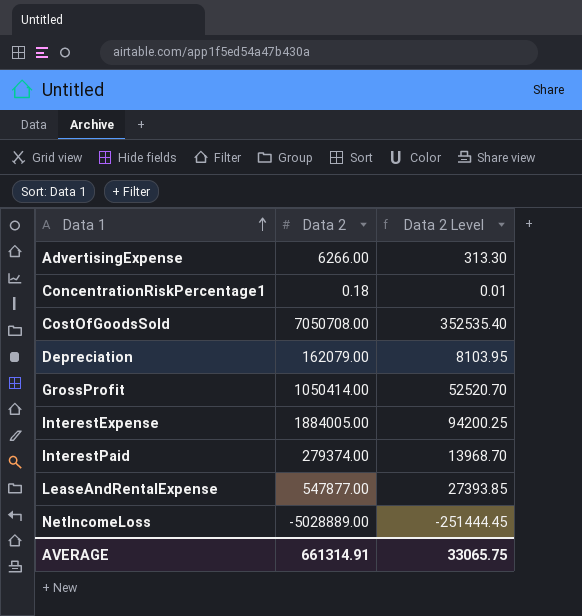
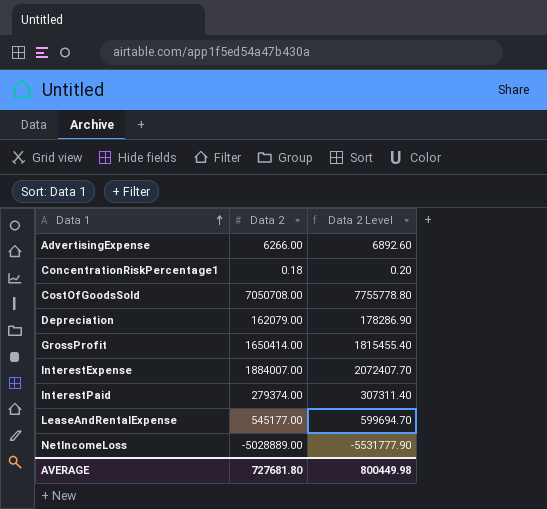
column Data 2 Level | formula: [Data 2] * 0.05 -> [Data 2] * 1.1
GrossProfit | Data 2: 1050414.00 -> 1650414.00
InterestExpense | Data 2: 1884005.00 -> 1884007.00
LeaseAndRentalExpense | Data 2: 547877.00 -> 545177.00
AVERAGE | Data 2: 661314.91 -> 727681.80
AVERAGE | Data 2 Level: 33065.75 -> 800449.98

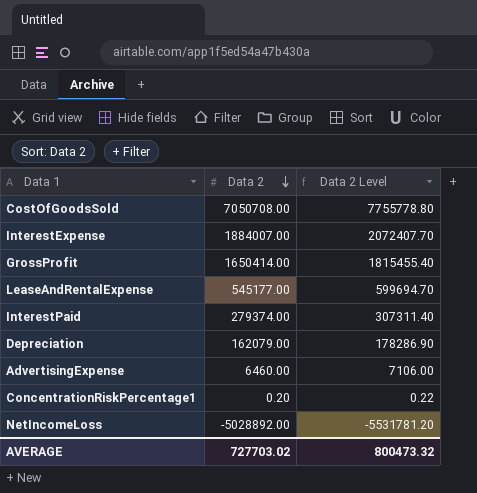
row order: Data 1 ascending -> Data 2 descending
AdvertisingExpense | Data 2: 6266.00 -> 6460.00
AdvertisingExpense | Data 2 Level: 6892.60 -> 7106.00
ConcentrationRiskPercentage1 | Data 2: 0.18 -> 0.20
ConcentrationRiskPercentage1 | Data 2 Level: 0.20 -> 0.22
NetIncomeLoss | Data 2: -5028889.00 -> -5028892.00
NetIncomeLoss | Data 2 Level: -5531777.90 -> -5531781.20
AVERAGE | Data 2: 727681.80 -> 727703.02
AVERAGE | Data 2 Level: 800449.98 -> 800473.32

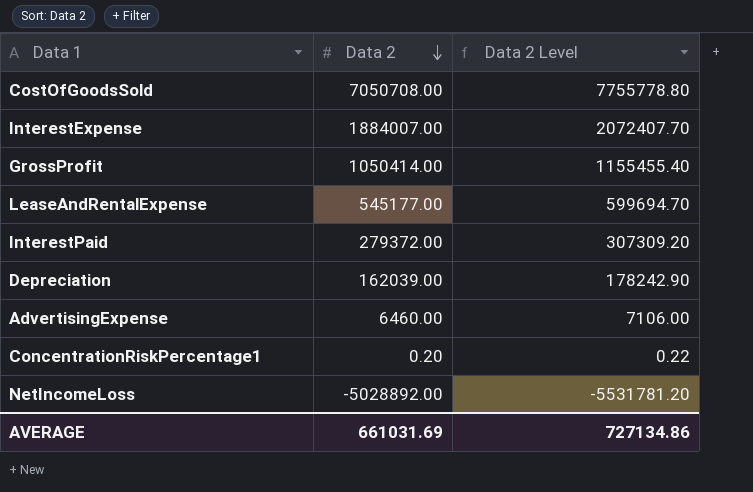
GrossProfit | Data 2: 1650414.00 -> 1050414.00
GrossProfit | Data 2 Level: 1815455.40 -> 1155455.40
InterestPaid | Data 2: 279374.00 -> 279372.00
InterestPaid | Data 2 Level: 307311.40 -> 307309.20
Depreciation | Data 2: 162079.00 -> 162039.00
Depreciation | Data 2 Level: 178286.90 -> 178242.90
AVERAGE | Data 2: 727703.02 -> 661031.69
AVERAGE | Data 2 Level: 800473.32 -> 727134.86

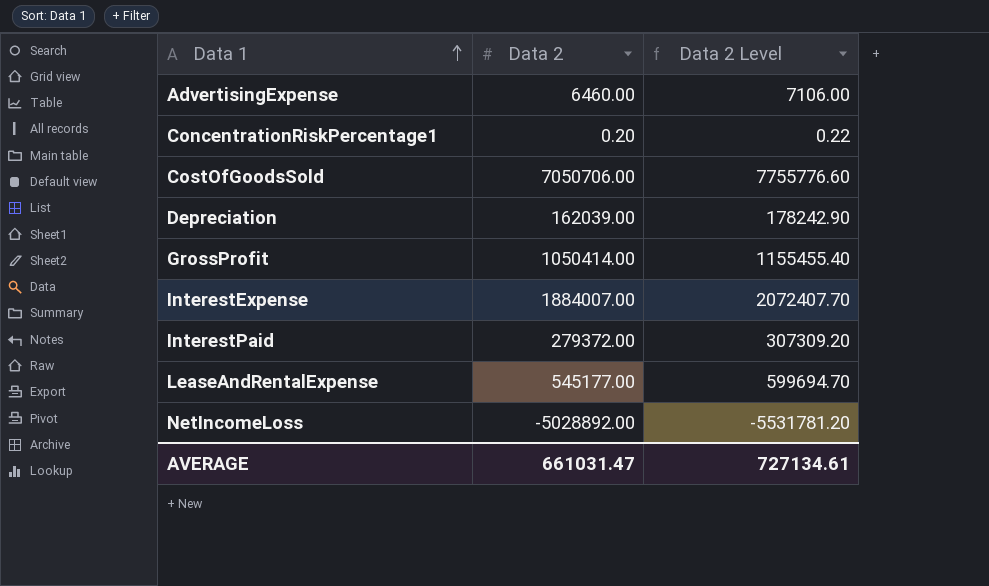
row order: Data 2 descending -> Data 1 ascending
CostOfGoodsSold | Data 2: 7050708.00 -> 7050706.00
CostOfGoodsSold | Data 2 Level: 7755778.80 -> 7755776.60
AVERAGE | Data 2: 661031.69 -> 661031.47
AVERAGE | Data 2 Level: 727134.86 -> 727134.61

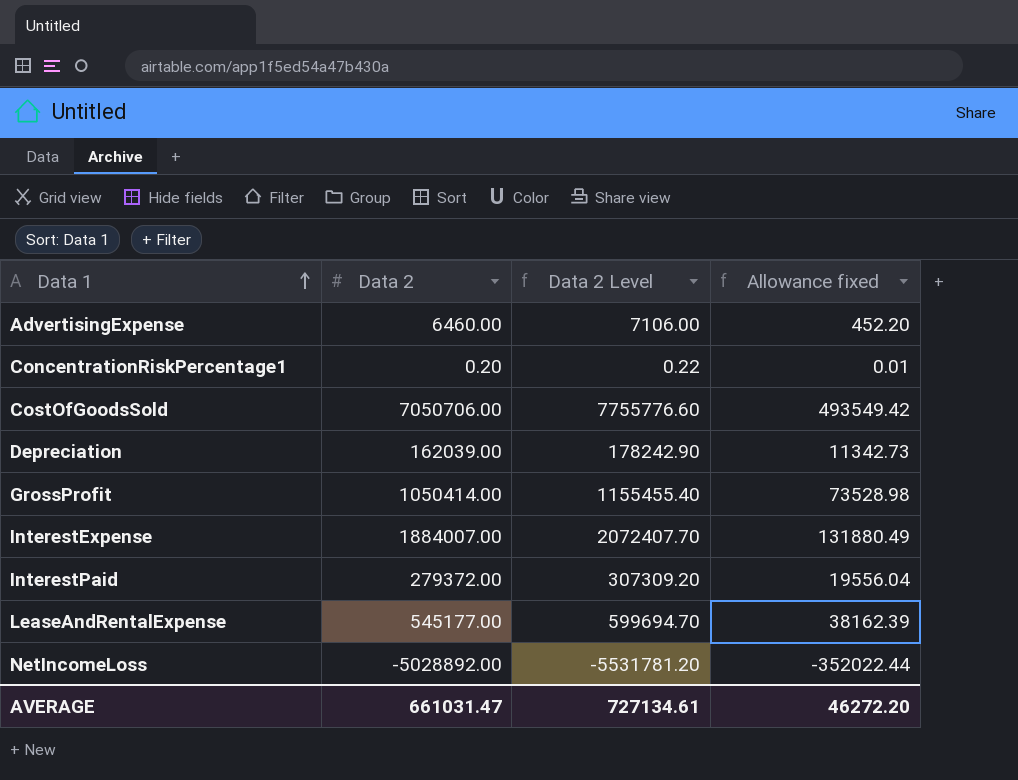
column Allowance fixed | formula: none -> [Data 2] * 0.07

